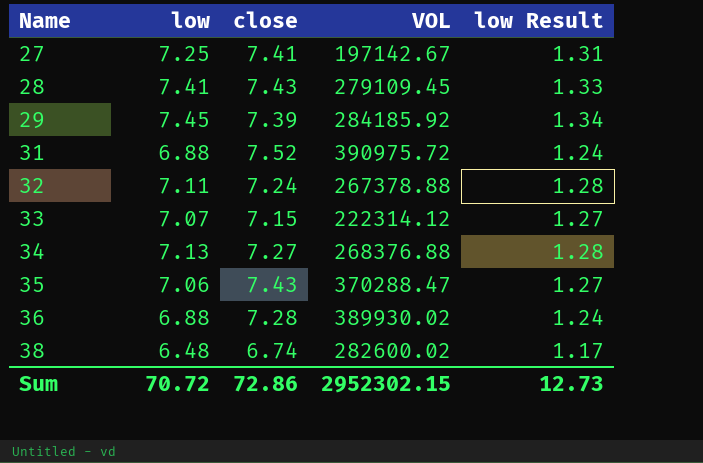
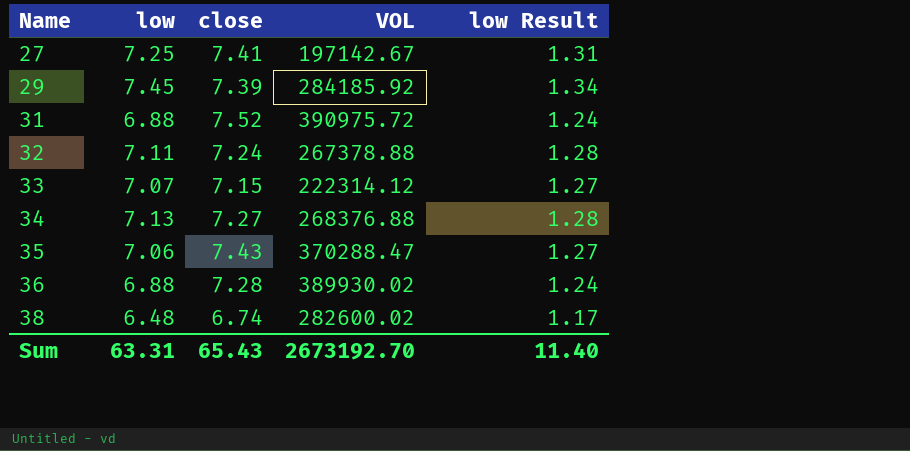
row 28: 7.41 | 7.43 | 279109.45 | 1.33 -> none
Sum | low: 70.72 -> 63.31
Sum | close: 72.86 -> 65.43
Sum | VOL: 2952302.15 -> 2673192.70
Sum | low Result: 12.73 -> 11.40

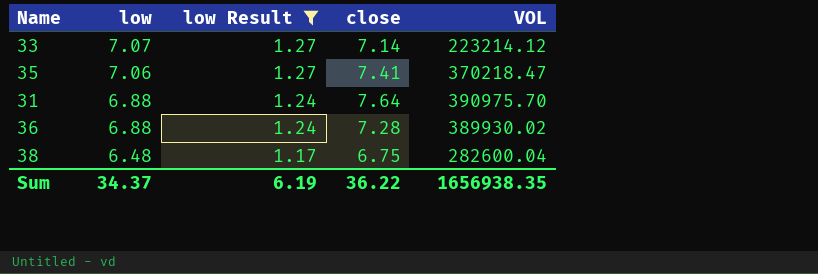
filter: none -> low Result <= 1.27
row order: Name ascending -> low descending
column low Result | position: 5 -> 3
33 | close: 7.15 -> 7.14
33 | VOL: 222314.12 -> 223214.12
35 | close: 7.43 -> 7.41
35 | VOL: 370288.47 -> 370218.47
31 | close: 7.52 -> 7.64
31 | VOL: 390975.72 -> 390975.70
38 | close: 6.74 -> 6.75
38 | VOL: 282600.02 -> 282600.04
Sum | low: 63.31 -> 34.37
Sum | low Result: 11.40 -> 6.19
Sum | close: 65.43 -> 36.22
Sum | VOL: 2673192.70 -> 1656938.35

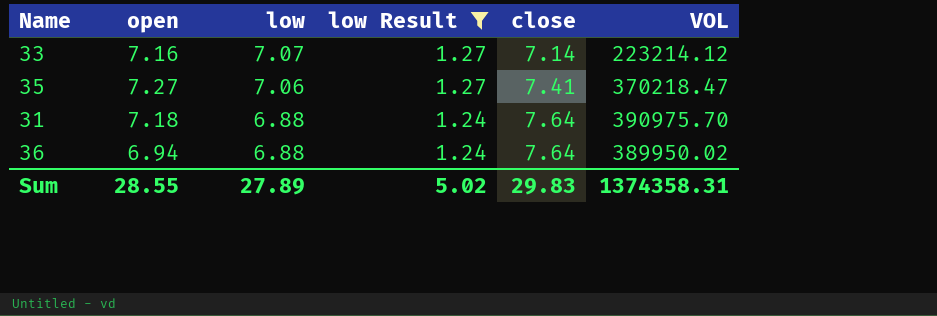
column open | position: none -> 2
row 38: 6.48 | 1.17 | 6.75 | 282600.04 -> none
36 | close: 7.28 -> 7.64
36 | VOL: 389930.02 -> 389950.02
Sum | low: 34.37 -> 27.89
Sum | low Result: 6.19 -> 5.02
Sum | close: 36.22 -> 29.83
Sum | VOL: 1656938.35 -> 1374358.31

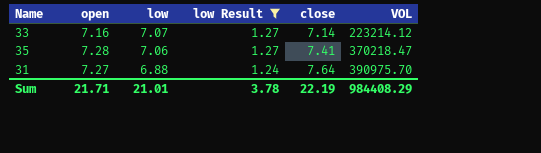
row 36: 6.94 | 6.88 | 1.24 | 7.64 | 389950.02 -> none
35 | open: 7.27 -> 7.28
31 | open: 7.18 -> 7.27
Sum | open: 28.55 -> 21.71
Sum | low: 27.89 -> 21.01
Sum | low Result: 5.02 -> 3.78
Sum | close: 29.83 -> 22.19
Sum | VOL: 1374358.31 -> 984408.29

